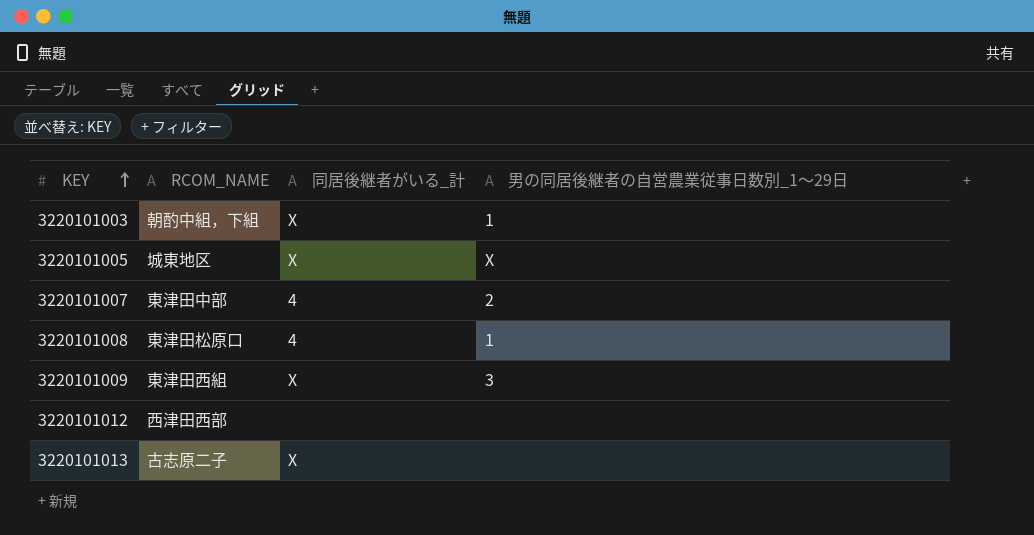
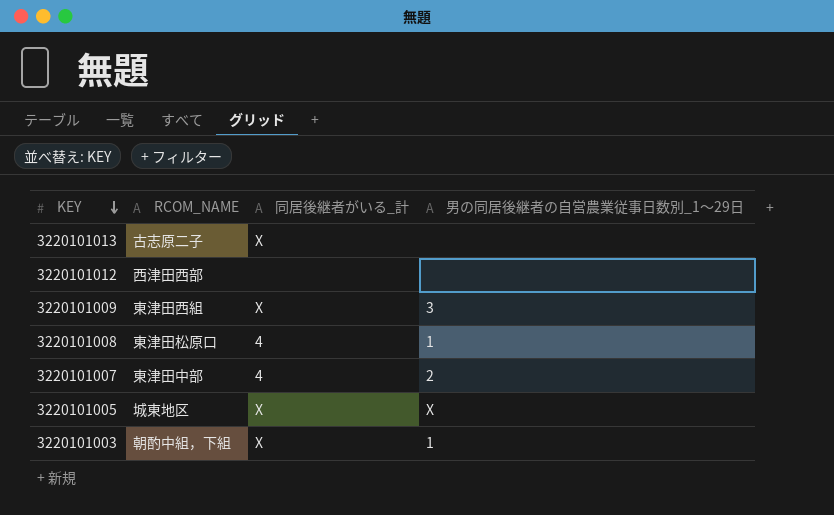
row order: KEY ascending -> KEY descending

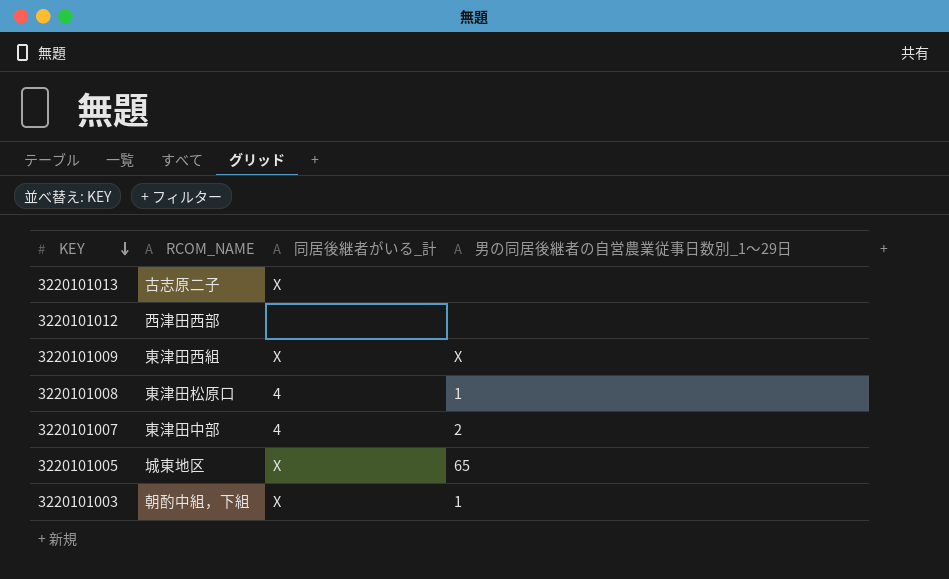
3220101009 | 男の同居後継者の自営農業従事日数別_1～29日: 3 -> X
3220101005 | 男の同居後継者の自営農業従事日数別_1～29日: X -> 65

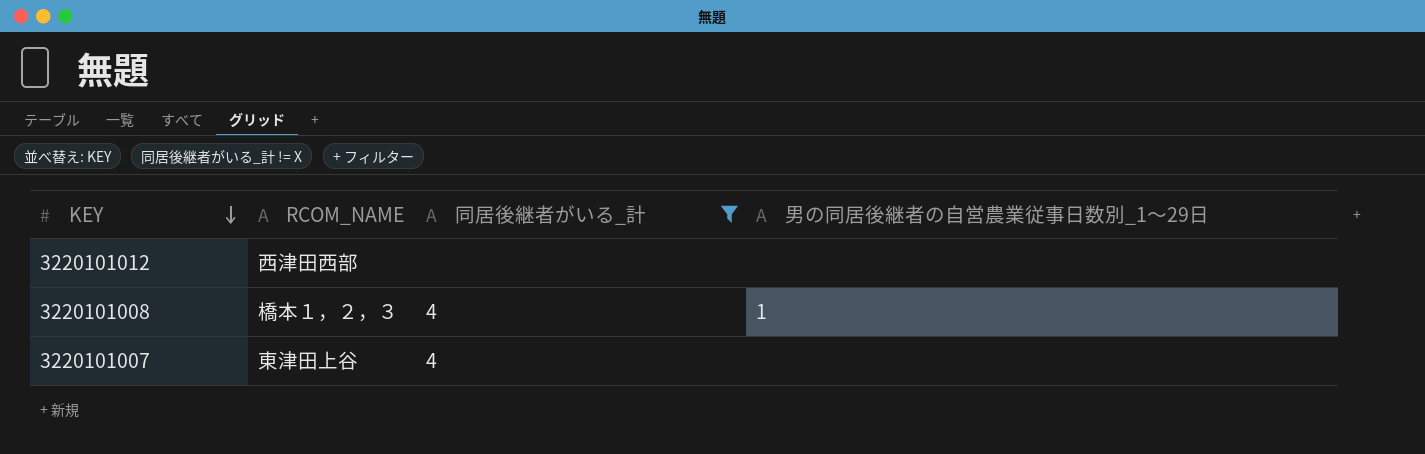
filter: none -> 同居後継者がいる_計 != X
3220101008 | RCOM_NAME: 東津田松原口 -> 橋本１，２，３
3220101007 | RCOM_NAME: 東津田中部 -> 東津田上谷
3220101007 | 男の同居後継者の自営農業従事日数別_1～29日: 2 -> none

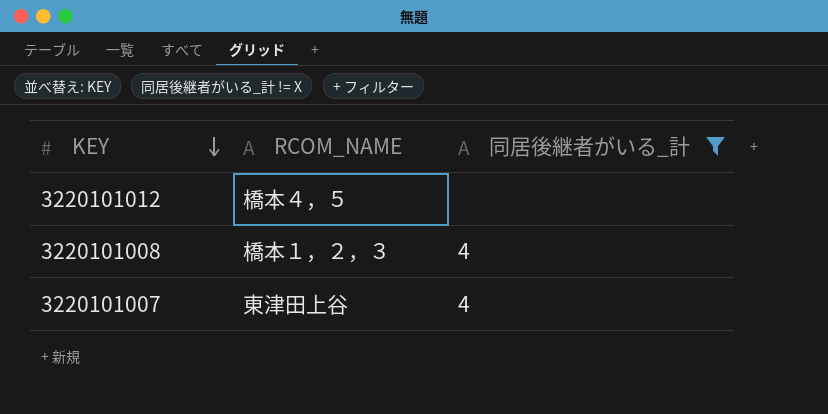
column 男の同居後継者の自営農業従事日数別_1～29日 | position: 4 -> none
3220101012 | RCOM_NAME: 西津田西部 -> 橋本４，５

